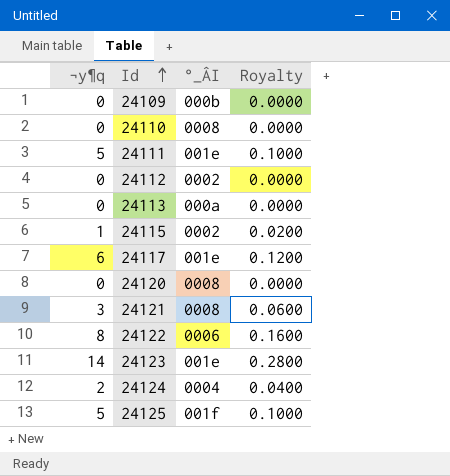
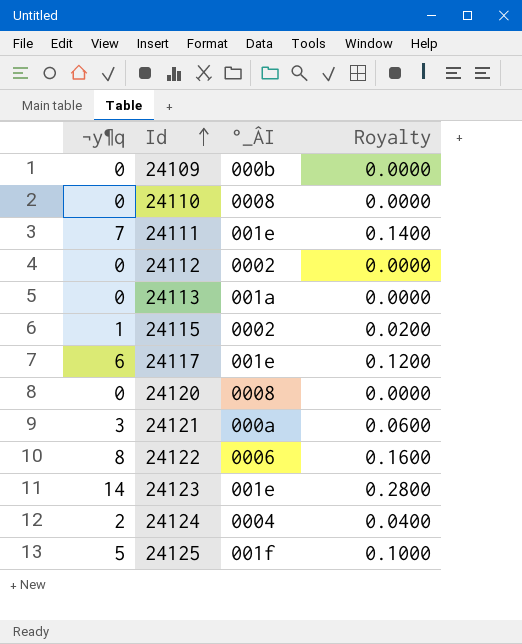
24111 | ¬y¶q: 5 -> 7
24111 | Royalty: 0.1000 -> 0.1400
24113 | °_ÂI: 000a -> 001a
24121 | °_ÂI: 0008 -> 000a

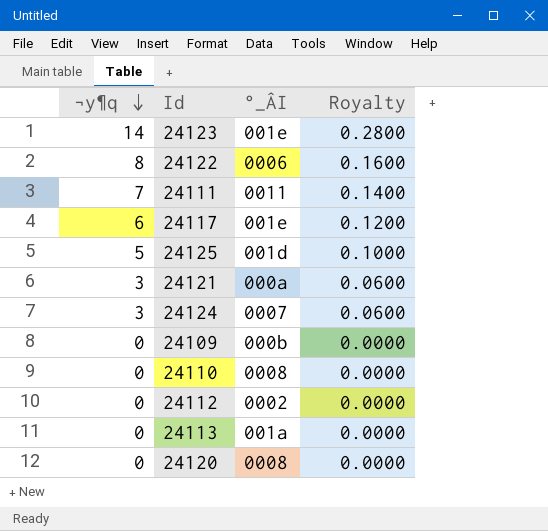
row order: Id ascending -> ¬y¶q descending
row 24115: 1 | 0002 | 0.0200 -> none
24111 | °_ÂI: 001e -> 0011
24125 | °_ÂI: 001f -> 001d
24124 | ¬y¶q: 2 -> 3
24124 | °_ÂI: 0004 -> 0007
24124 | Royalty: 0.0400 -> 0.0600

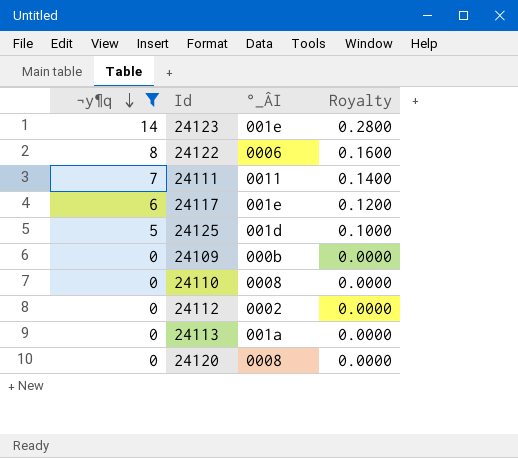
filter: none -> ¬y¶q != 3

